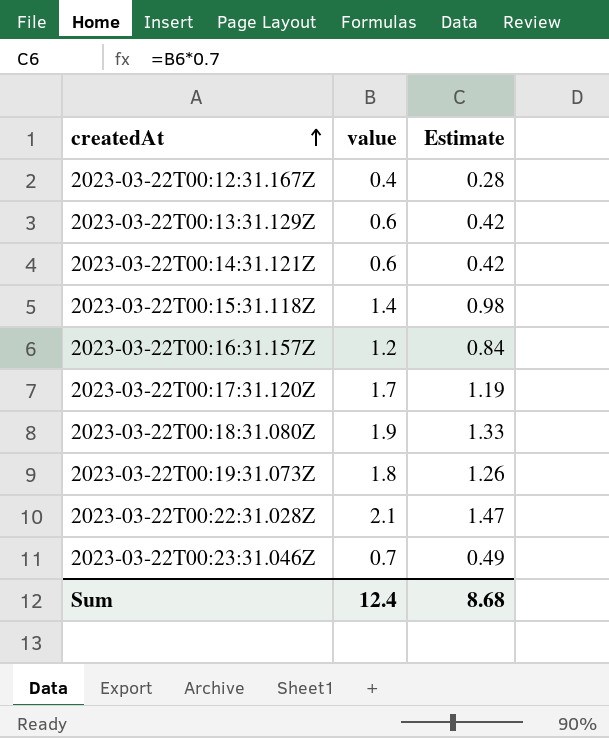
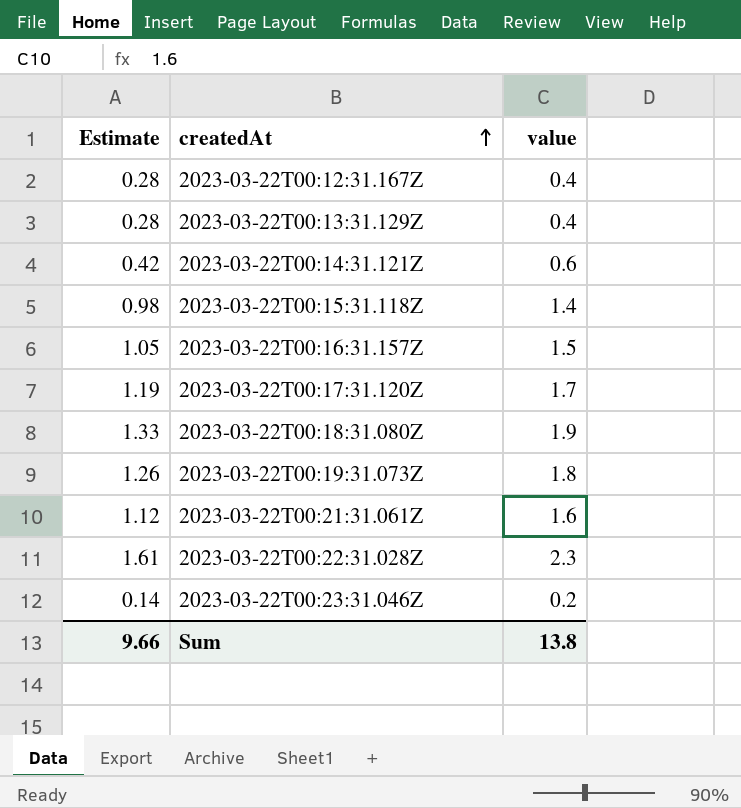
column Estimate | position: 3 -> 1
2023-03-22T00:13:31.129Z | Estimate: 0.42 -> 0.28
2023-03-22T00:13:31.129Z | value: 0.6 -> 0.4
2023-03-22T00:16:31.157Z | Estimate: 0.84 -> 1.05
2023-03-22T00:16:31.157Z | value: 1.2 -> 1.5
row 2023-03-22T00:21:31.061Z: none -> 1.12 | 1.6
2023-03-22T00:22:31.028Z | Estimate: 1.47 -> 1.61
2023-03-22T00:22:31.028Z | value: 2.1 -> 2.3
2023-03-22T00:23:31.046Z | Estimate: 0.49 -> 0.14
2023-03-22T00:23:31.046Z | value: 0.7 -> 0.2
Sum | Estimate: 8.68 -> 9.66
Sum | value: 12.4 -> 13.8

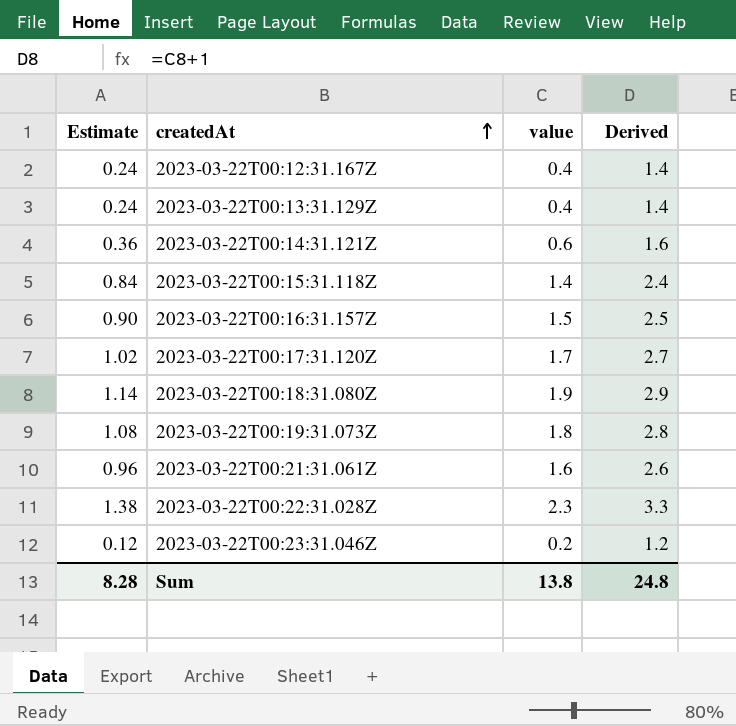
column Estimate | formula: [value] * 0.7 -> [value] * 0.6
column Derived | formula: none -> [value] + 1
Sum | Estimate: 9.66 -> 8.28

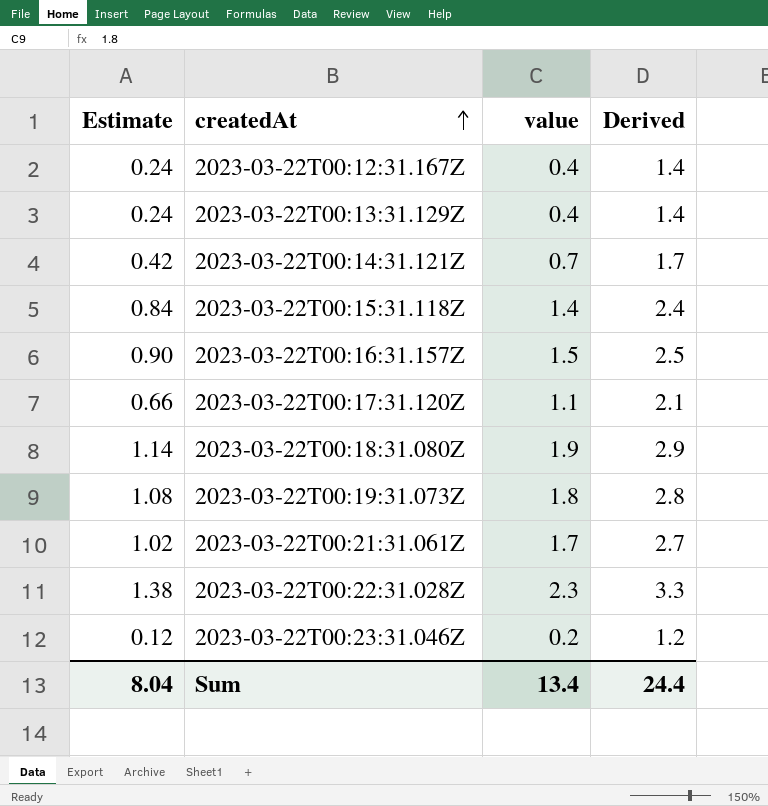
2023-03-22T00:14:31.121Z | Estimate: 0.36 -> 0.42
2023-03-22T00:14:31.121Z | value: 0.6 -> 0.7
2023-03-22T00:14:31.121Z | Derived: 1.6 -> 1.7
2023-03-22T00:17:31.120Z | Estimate: 1.02 -> 0.66
2023-03-22T00:17:31.120Z | value: 1.7 -> 1.1
2023-03-22T00:17:31.120Z | Derived: 2.7 -> 2.1
2023-03-22T00:21:31.061Z | Estimate: 0.96 -> 1.02
2023-03-22T00:21:31.061Z | value: 1.6 -> 1.7
2023-03-22T00:21:31.061Z | Derived: 2.6 -> 2.7
Sum | Estimate: 8.28 -> 8.04
Sum | value: 13.8 -> 13.4
Sum | Derived: 24.8 -> 24.4

